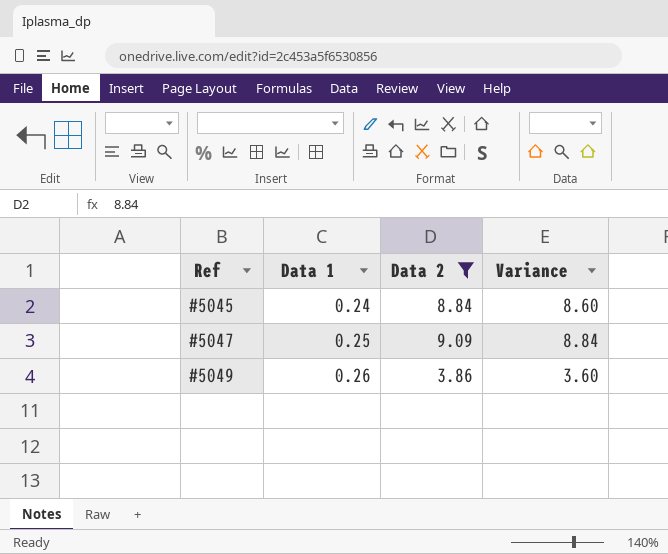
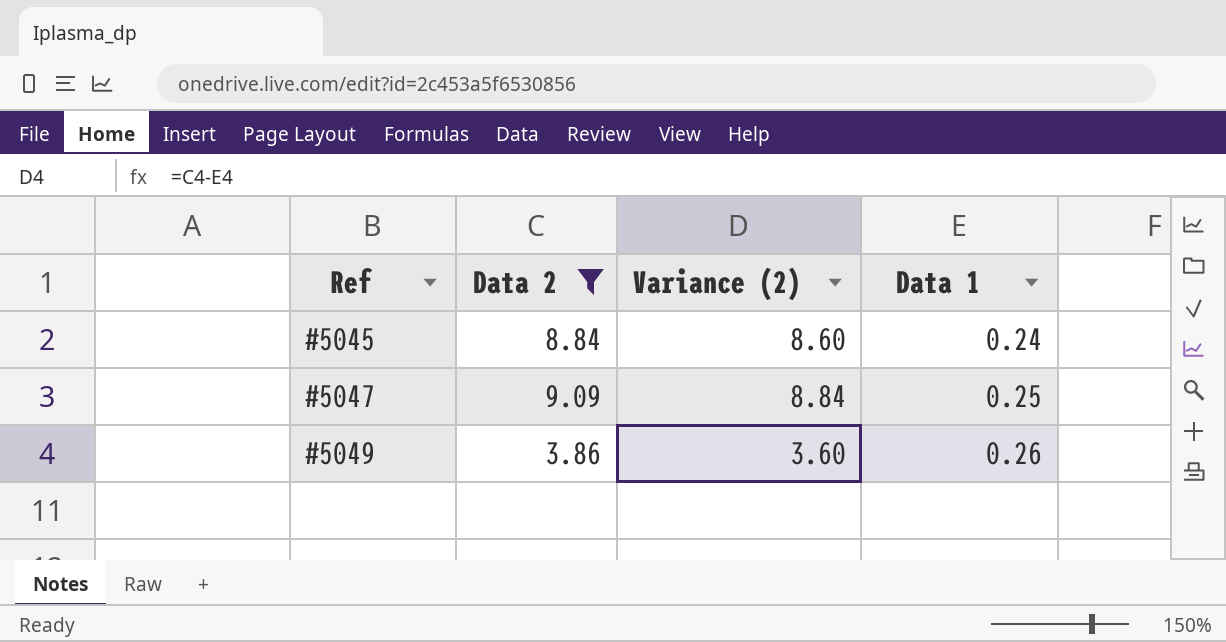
column name: Variance -> Variance (2)
column Data 1 | position: 2 -> 4

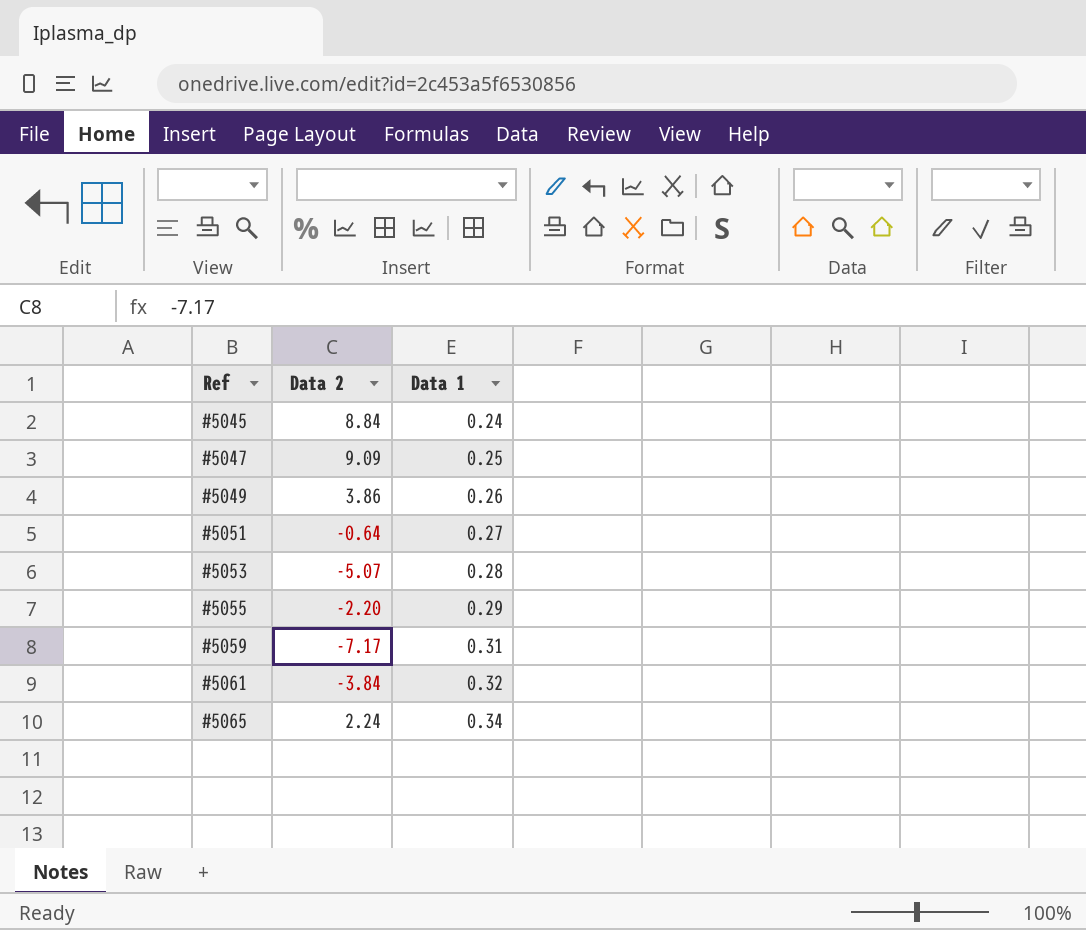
filter: Data 2 >= 3.86 -> none
column Variance (2) | formula: [Data 2] - [Data 1] -> none

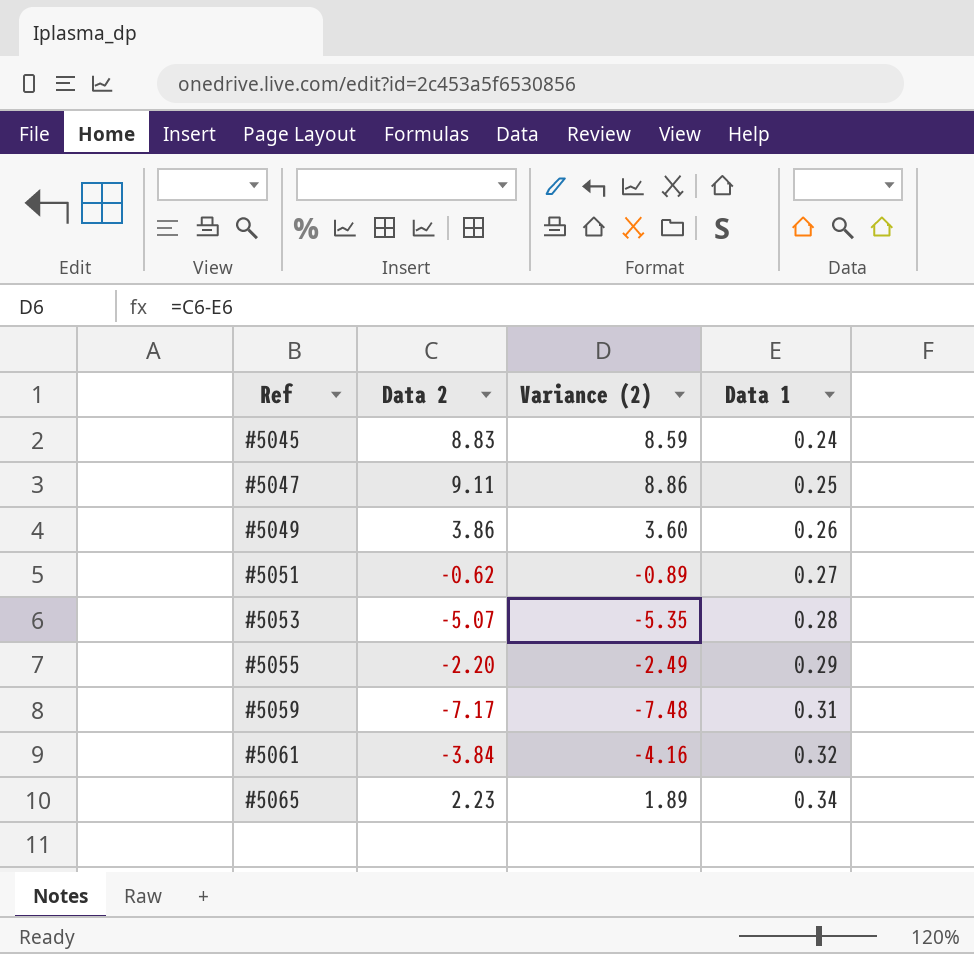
column Variance (2) | formula: none -> [Data 2] - [Data 1]
#5045 | Data 2: 8.84 -> 8.83
#5047 | Data 2: 9.09 -> 9.11
#5051 | Data 2: -0.64 -> -0.62
#5065 | Data 2: 2.24 -> 2.23

